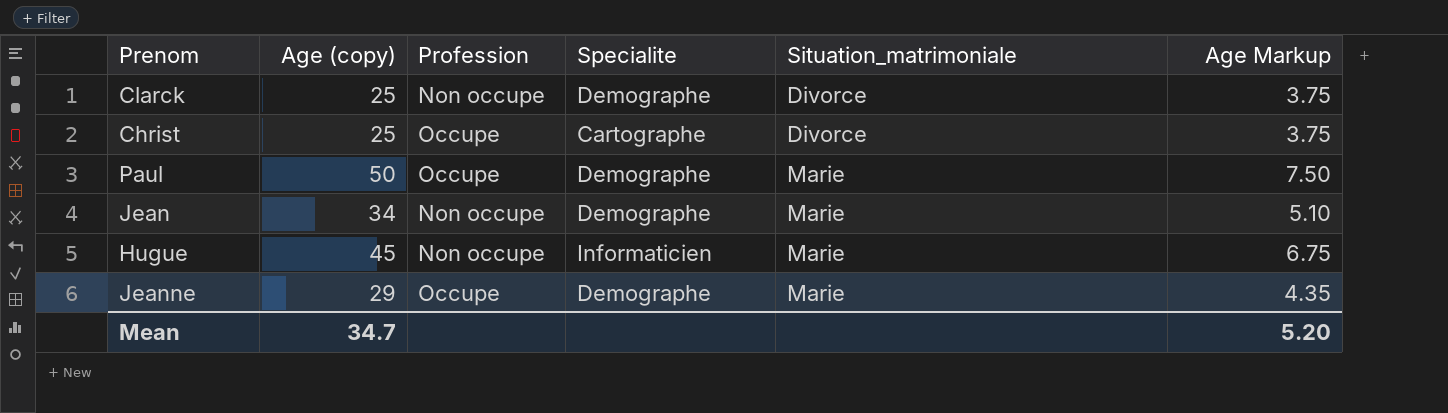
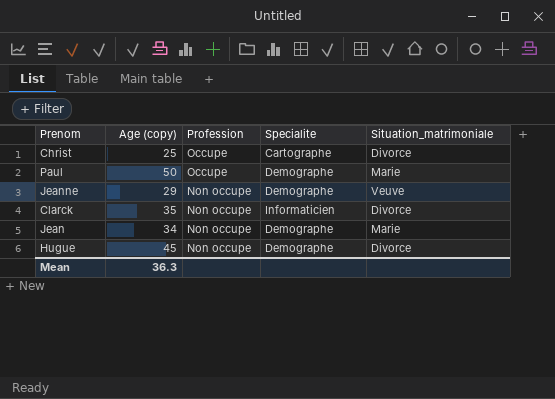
row order: Situation_matrimoniale ascending -> Profession descending
column Age Markup | formula: [Age (copy)] * 0.15 -> none
Jeanne | Profession: Occupe -> Non occupe
Jeanne | Situation_matrimoniale: Marie -> Veuve
Clarck | Age (copy): 25 -> 35
Clarck | Specialite: Demographe -> Informaticien
Hugue | Specialite: Informaticien -> Demographe
Hugue | Situation_matrimoniale: Marie -> Divorce
Mean | Age (copy): 34.7 -> 36.3

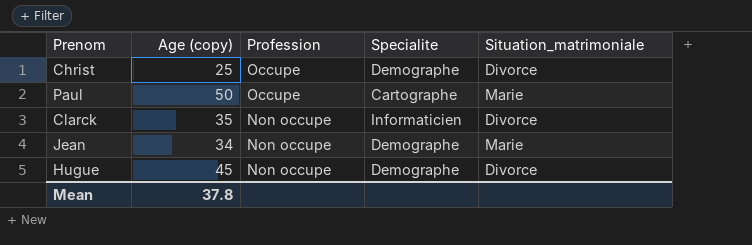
row Jeanne: 29 | Non occupe | Demographe | Veuve -> none
Christ | Specialite: Cartographe -> Demographe
Paul | Specialite: Demographe -> Cartographe
Mean | Age (copy): 36.3 -> 37.8

